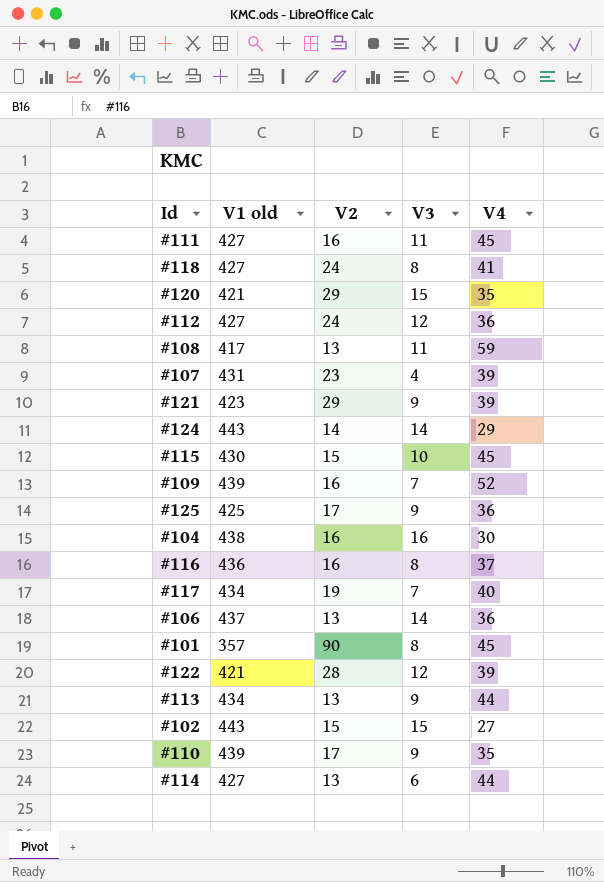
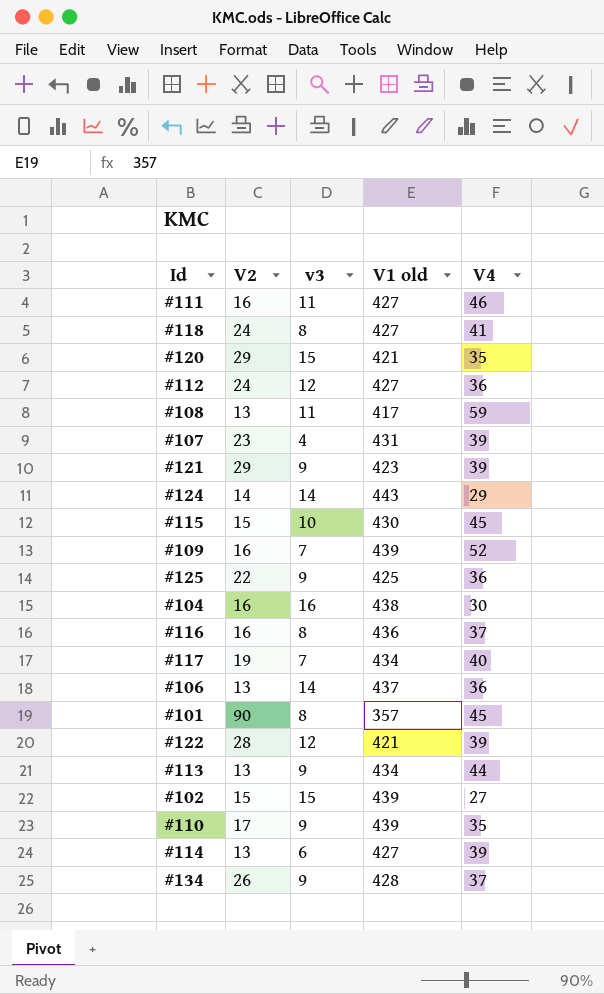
column name: V3 -> v3
column V1 old | position: 2 -> 4
#111 | V4: 45 -> 46
#125 | V2: 17 -> 22
#102 | V1 old: 443 -> 439
#114 | V4: 44 -> 39
row #134: none -> 26 | 9 | 428 | 37

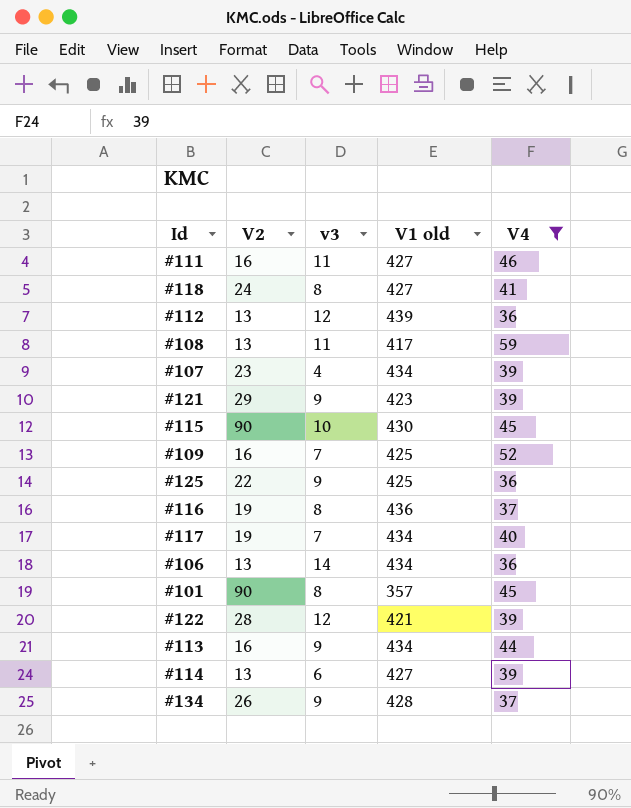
filter: none -> V4 >= 36
#112 | V2: 24 -> 13
#112 | V1 old: 427 -> 439
#107 | V1 old: 431 -> 434
#115 | V2: 15 -> 90
#109 | V1 old: 439 -> 425
#116 | V2: 16 -> 19
#106 | V1 old: 437 -> 434
#113 | V2: 13 -> 16

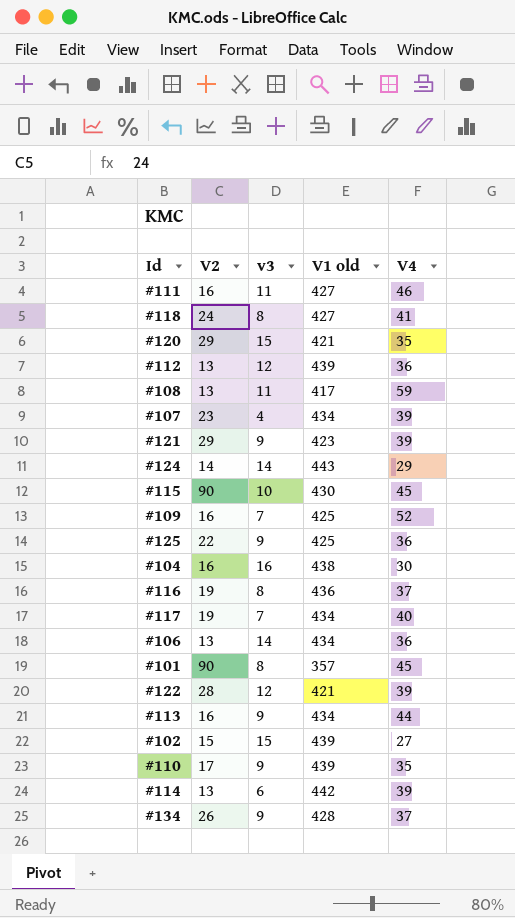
filter: V4 >= 36 -> none
#114 | V1 old: 427 -> 442

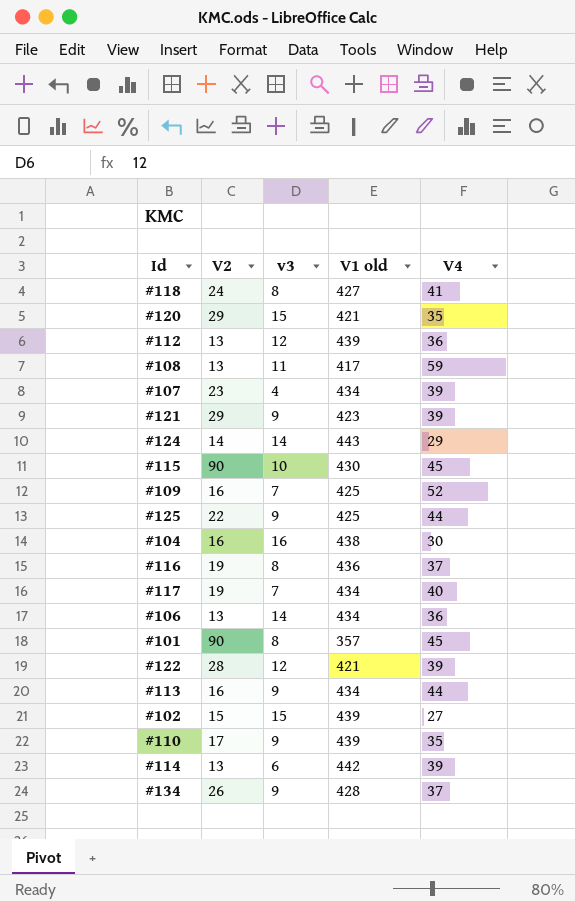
row #111: 16 | 11 | 427 | 46 -> none
#125 | V4: 36 -> 44

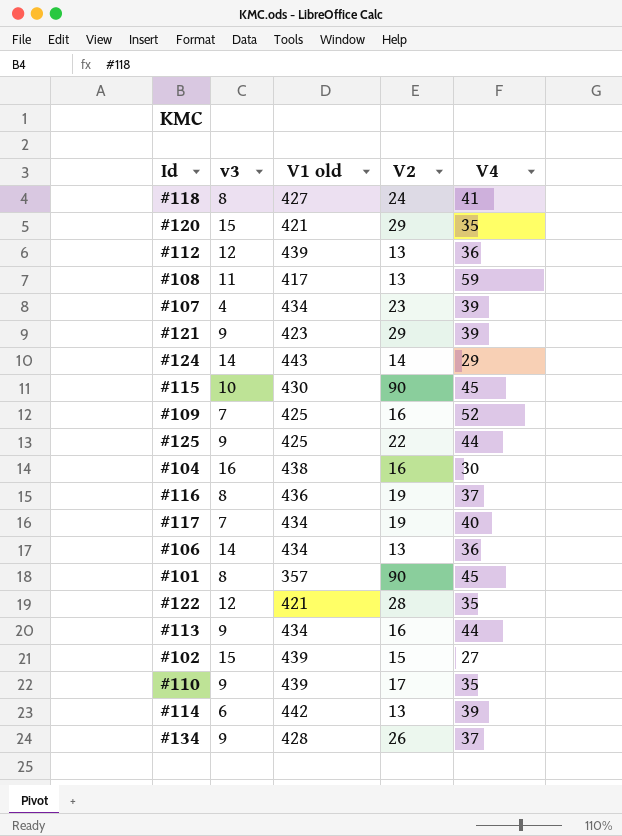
column V2 | position: 2 -> 4
#122 | V4: 39 -> 35

